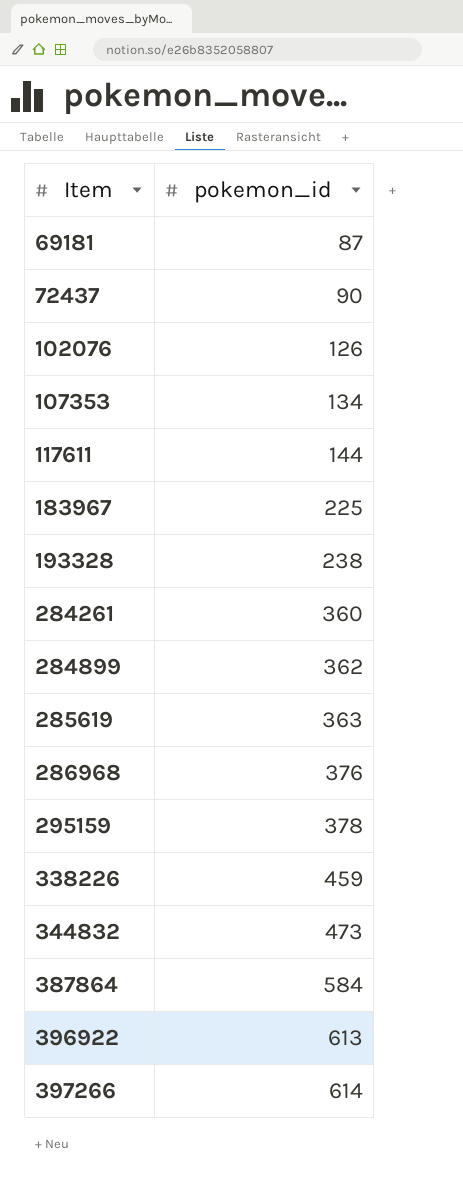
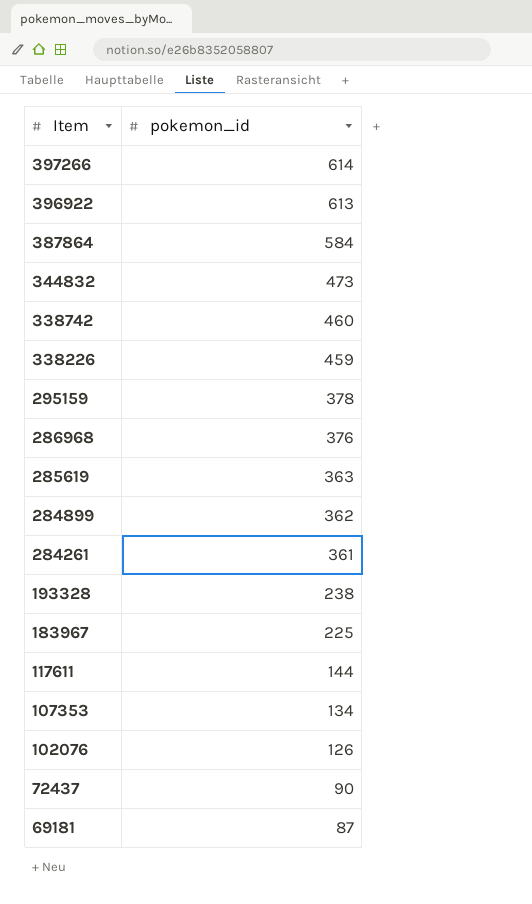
row order: Item ascending -> Item descending
row 338742: none -> 460
284261 | pokemon_id: 360 -> 361

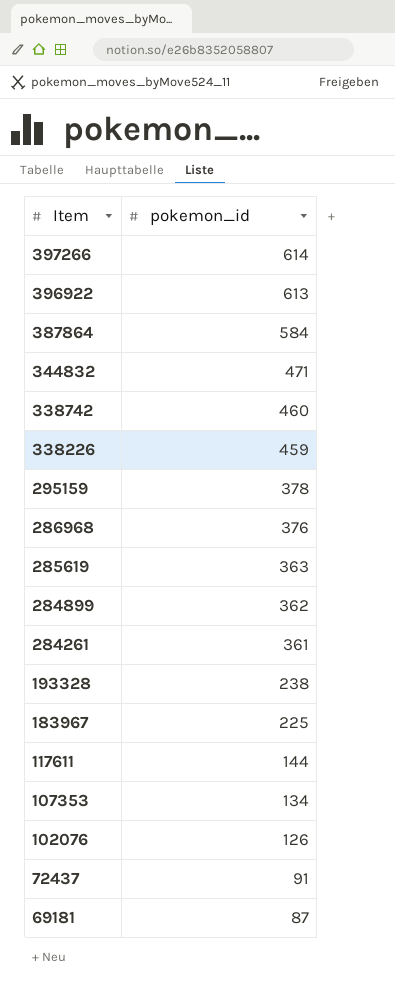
344832 | pokemon_id: 473 -> 471
72437 | pokemon_id: 90 -> 91

